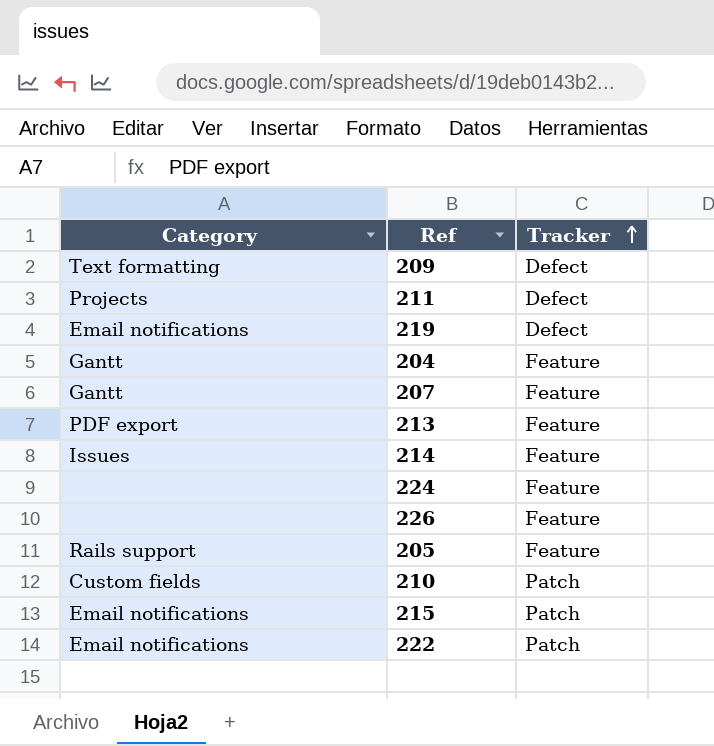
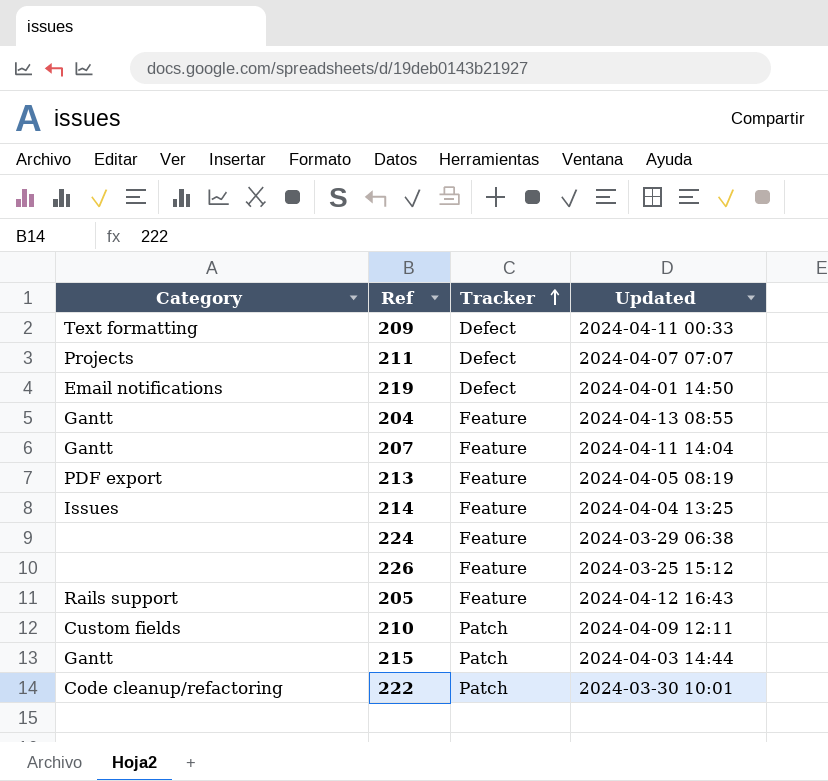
column Updated | position: none -> 4
215 | Category: Email notifications -> Gantt
222 | Category: Email notifications -> Code cleanup/refactoring

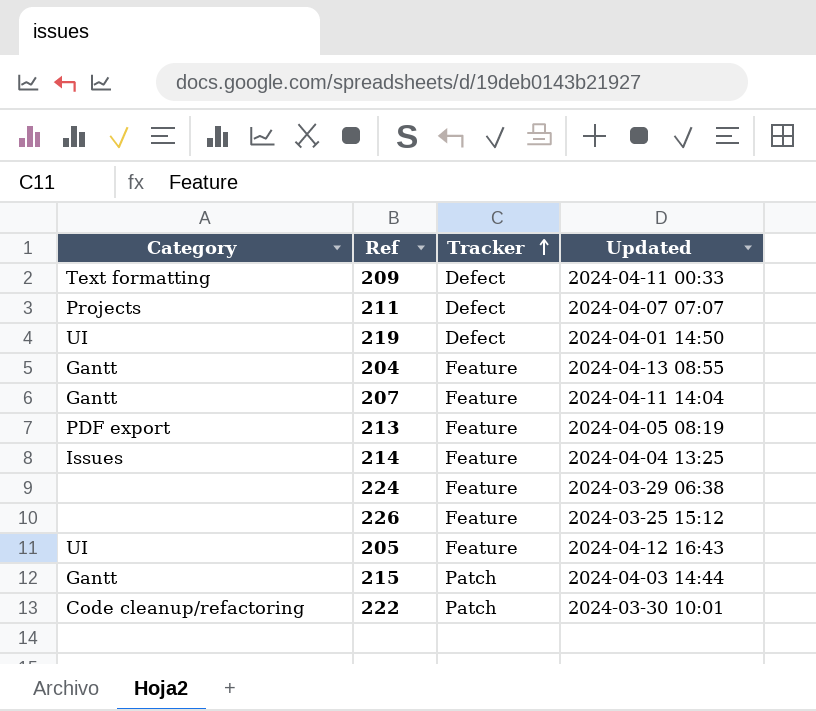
row 210: Custom fields | Patch | 2024-04-09 12:11 -> none
219 | Category: Email notifications -> UI
205 | Category: Rails support -> UI

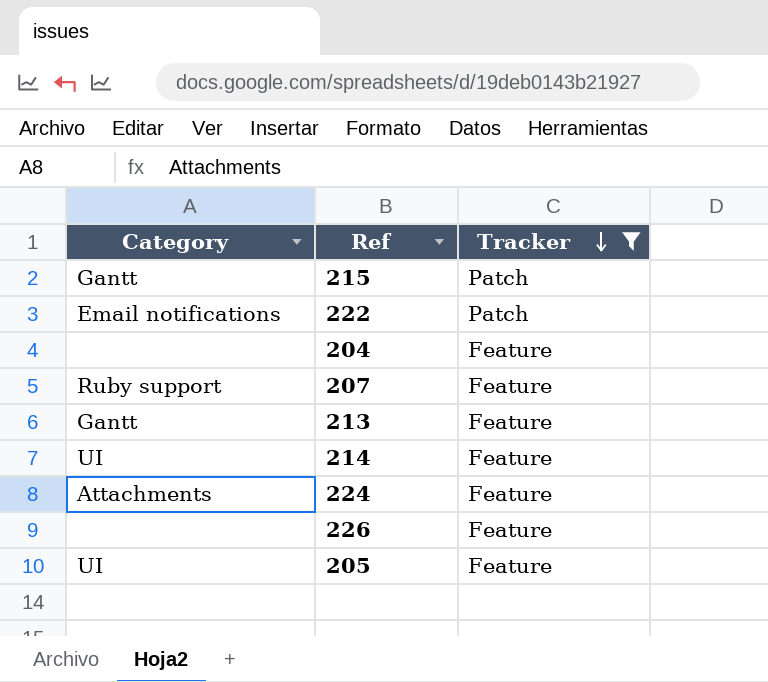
filter: none -> Tracker != Defect
row order: Tracker ascending -> Tracker descending
column Updated | position: 4 -> none
222 | Category: Code cleanup/refactoring -> Email notifications
204 | Category: Gantt -> none
207 | Category: Gantt -> Ruby support
213 | Category: PDF export -> Gantt
214 | Category: Issues -> UI
224 | Category: none -> Attachments

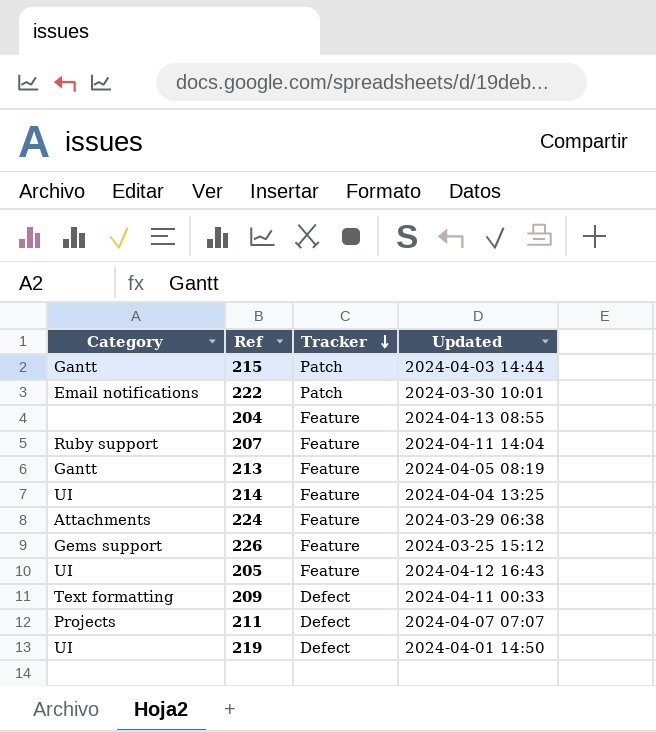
filter: Tracker != Defect -> none
column Updated | position: none -> 4
226 | Category: none -> Gems support

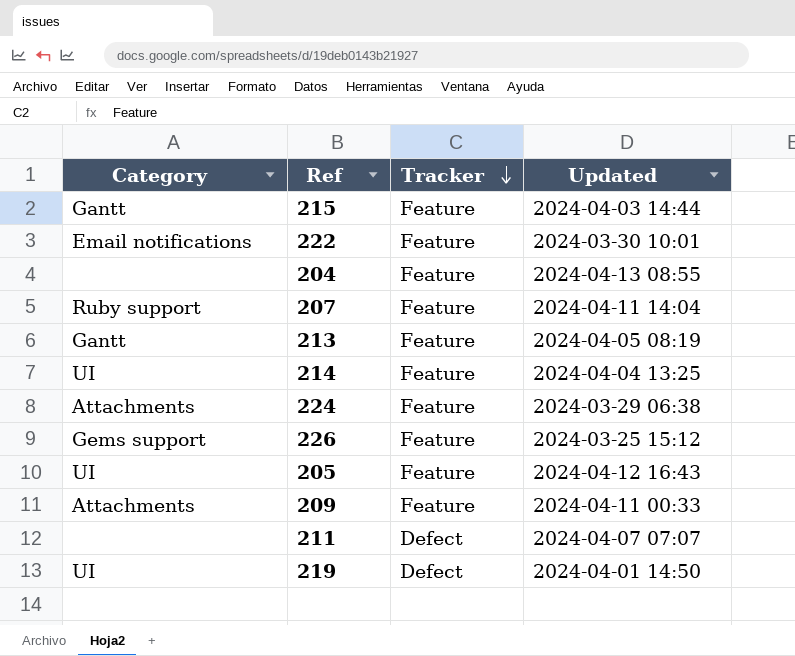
215 | Tracker: Patch -> Feature
222 | Tracker: Patch -> Feature
209 | Category: Text formatting -> Attachments
209 | Tracker: Defect -> Feature
211 | Category: Projects -> none

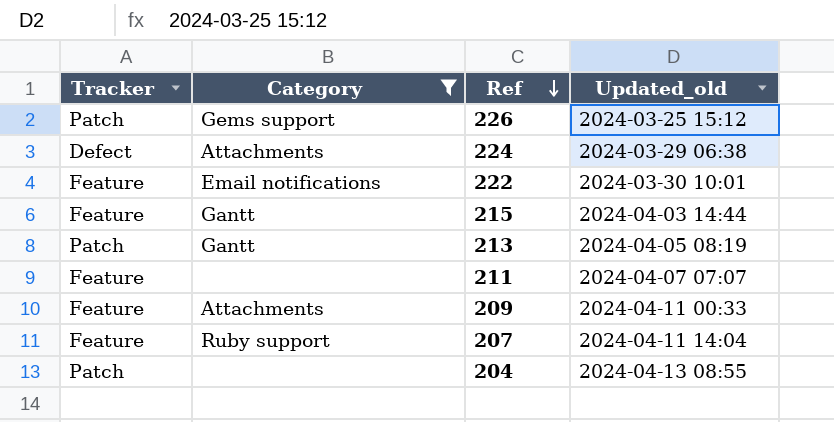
filter: none -> Category != UI
row order: Tracker descending -> Ref descending
column Tracker | position: 3 -> 1
column name: Updated -> Updated_old
226 | Tracker: Feature -> Patch
224 | Tracker: Feature -> Defect
213 | Tracker: Feature -> Patch
211 | Tracker: Defect -> Feature
204 | Tracker: Feature -> Patch

